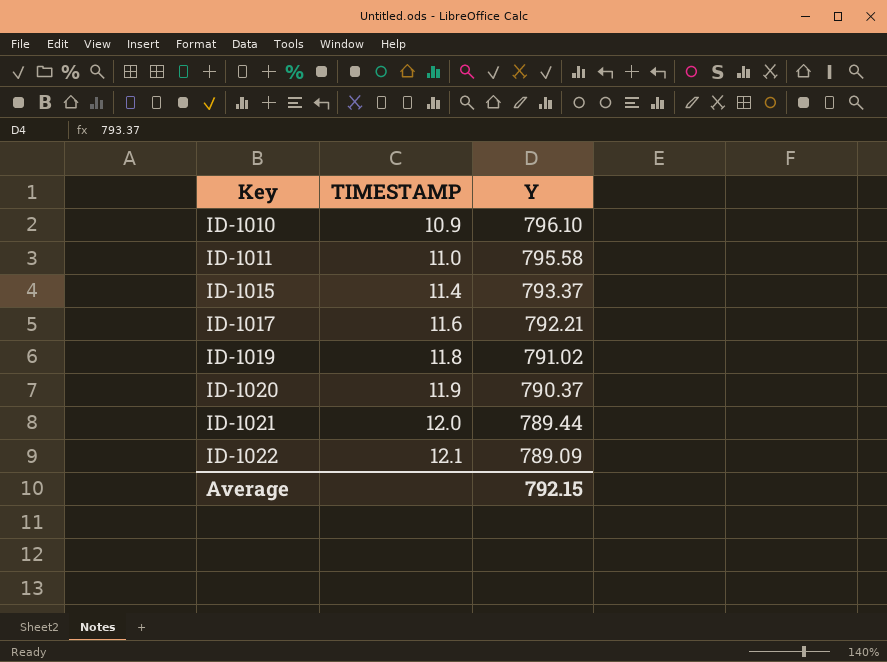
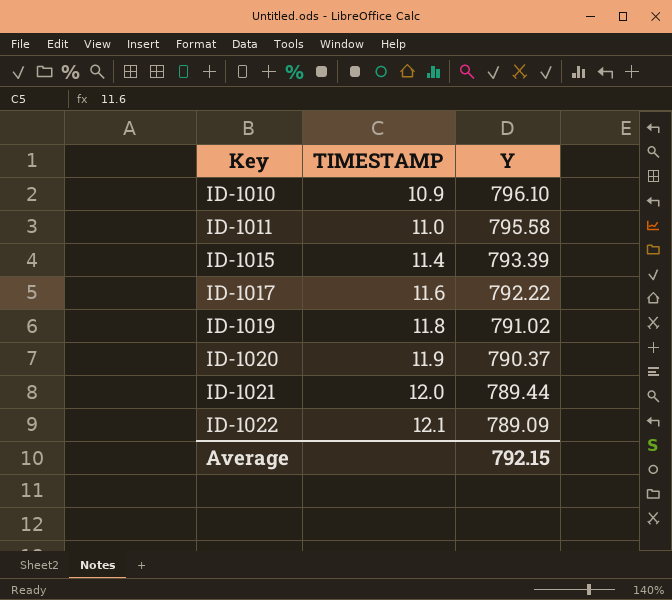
ID-1015 | Y: 793.37 -> 793.39
ID-1017 | Y: 792.21 -> 792.22

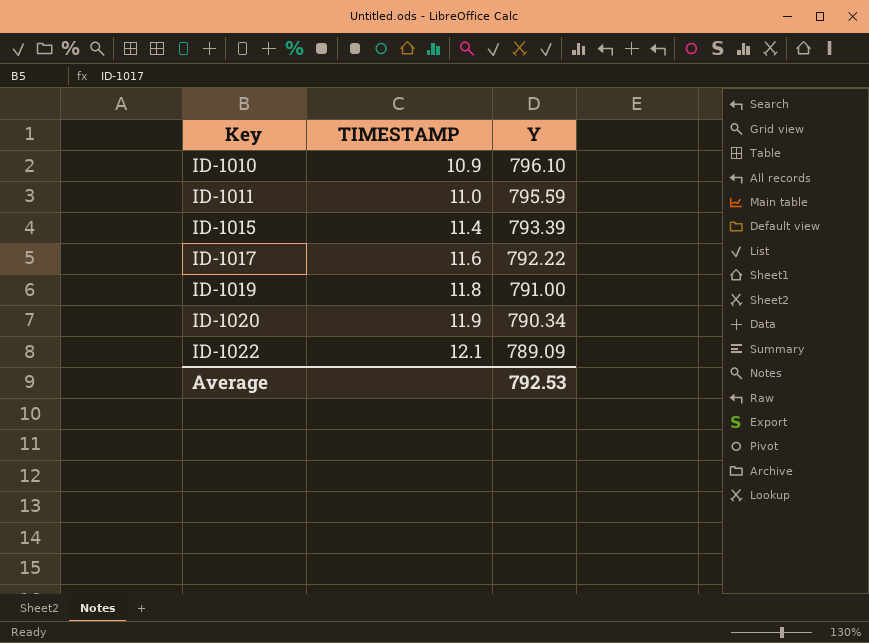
row ID-1021: 12.0 | 789.44 -> none
ID-1011 | Y: 795.58 -> 795.59
ID-1019 | Y: 791.02 -> 791.00
ID-1020 | Y: 790.37 -> 790.34
Average | Y: 792.15 -> 792.53

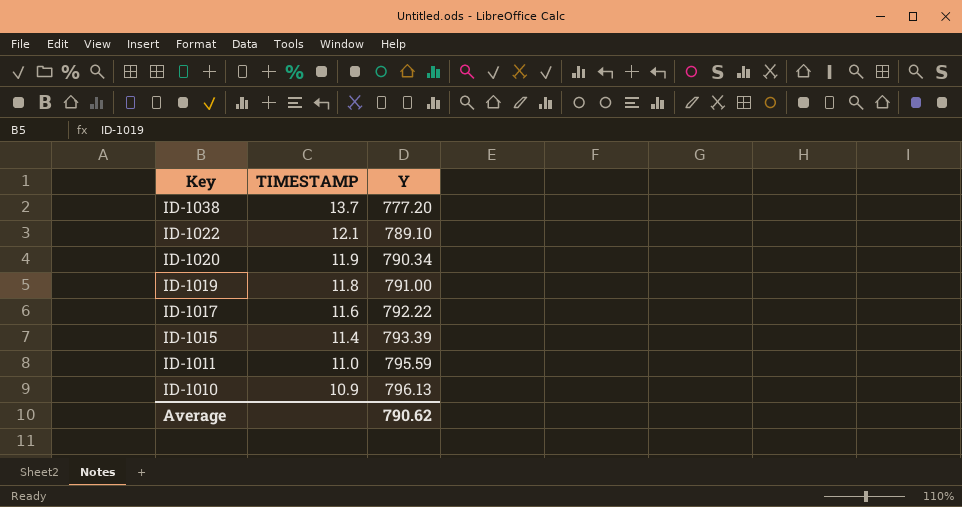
row order: Key ascending -> Key descending
row ID-1038: none -> 13.7 | 777.20
ID-1022 | Y: 789.09 -> 789.10
ID-1010 | Y: 796.10 -> 796.13
Average | Y: 792.53 -> 790.62

